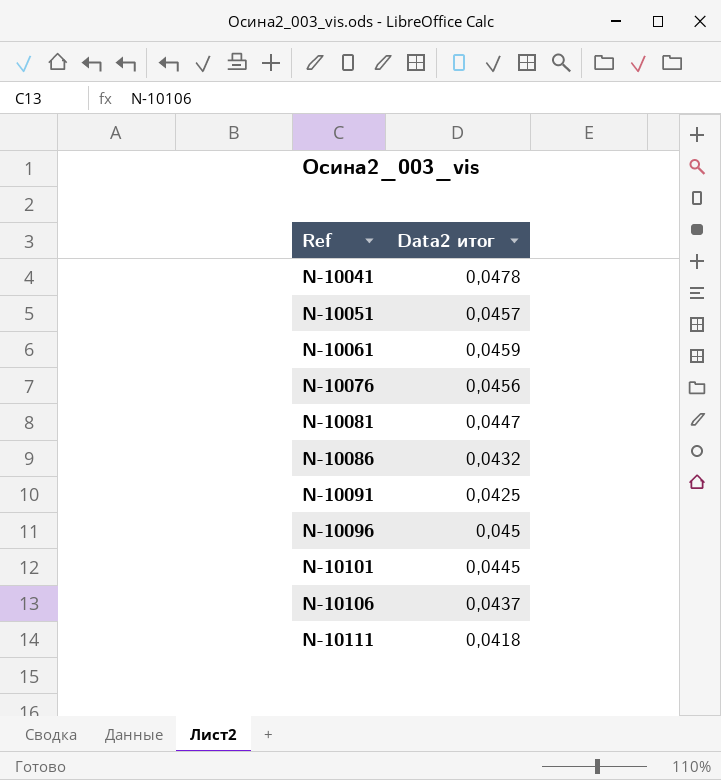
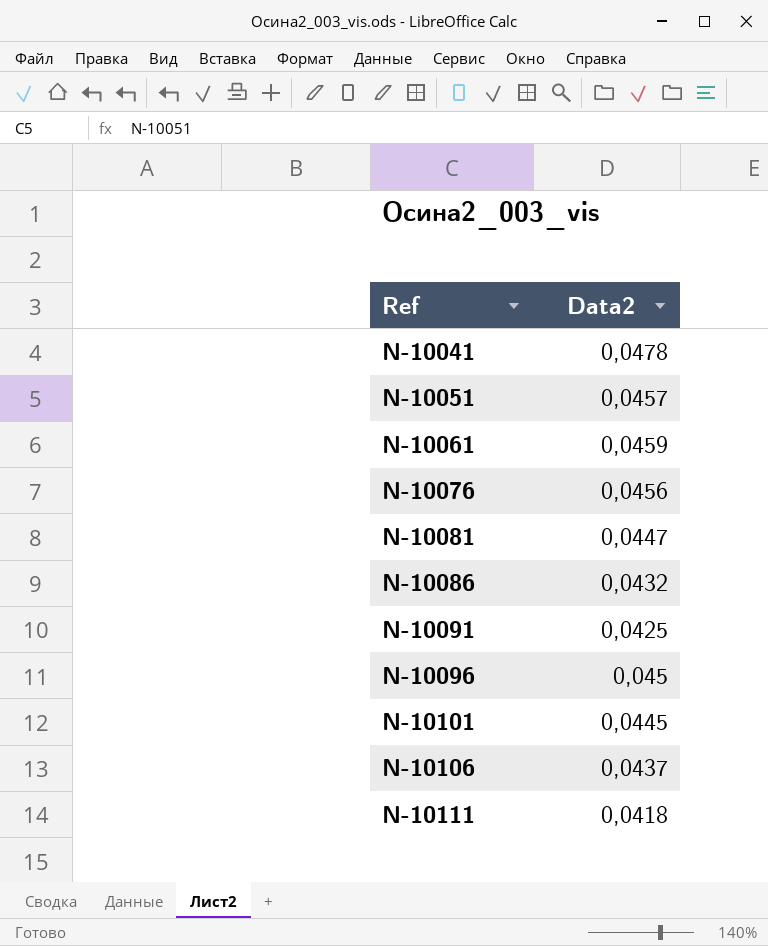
column name: Data2 итог -> Data2

